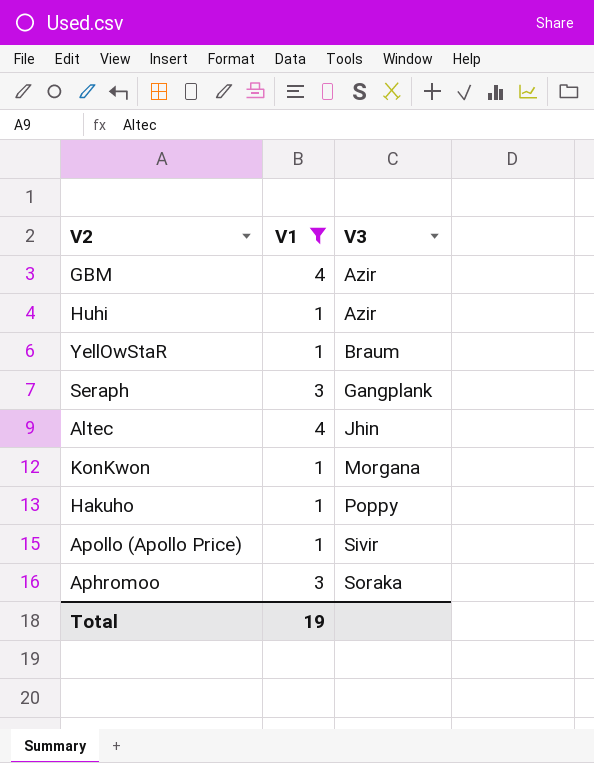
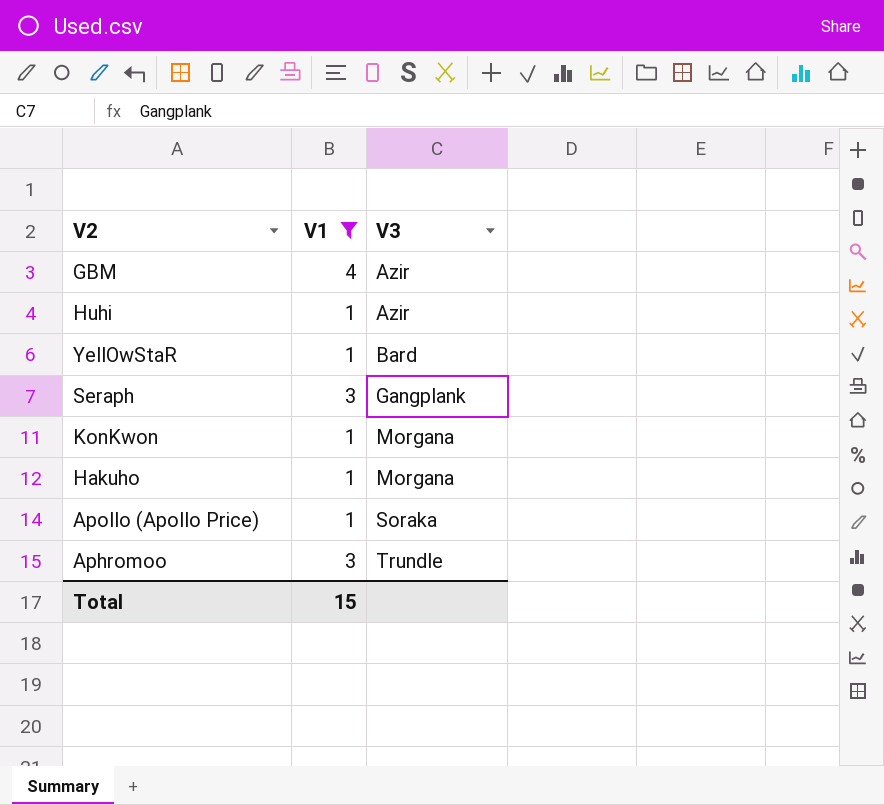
row Altec: 4 | Jhin -> none
YellOwStaR | V3: Braum -> Bard
Hakuho | V3: Poppy -> Morgana
Apollo (Apollo Price) | V3: Sivir -> Soraka
Aphromoo | V3: Soraka -> Trundle
Total | V1: 19 -> 15

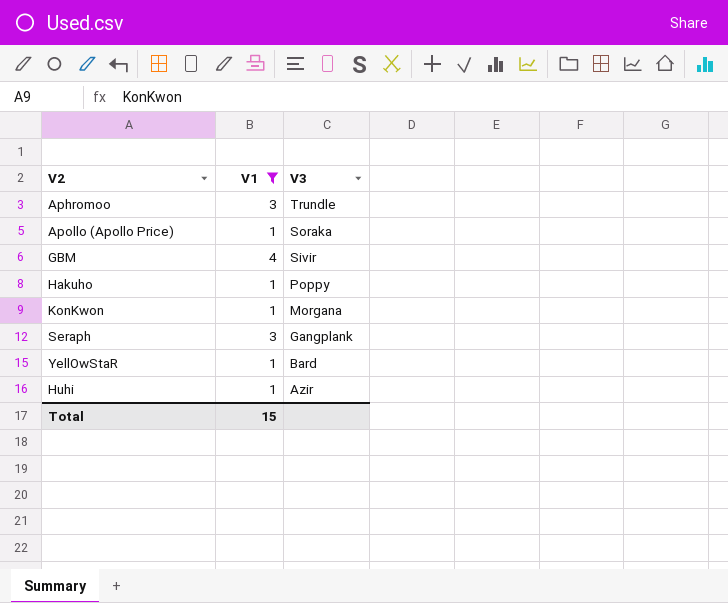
row order: V3 ascending -> V3 descending
GBM | V3: Azir -> Sivir
Hakuho | V3: Morgana -> Poppy

